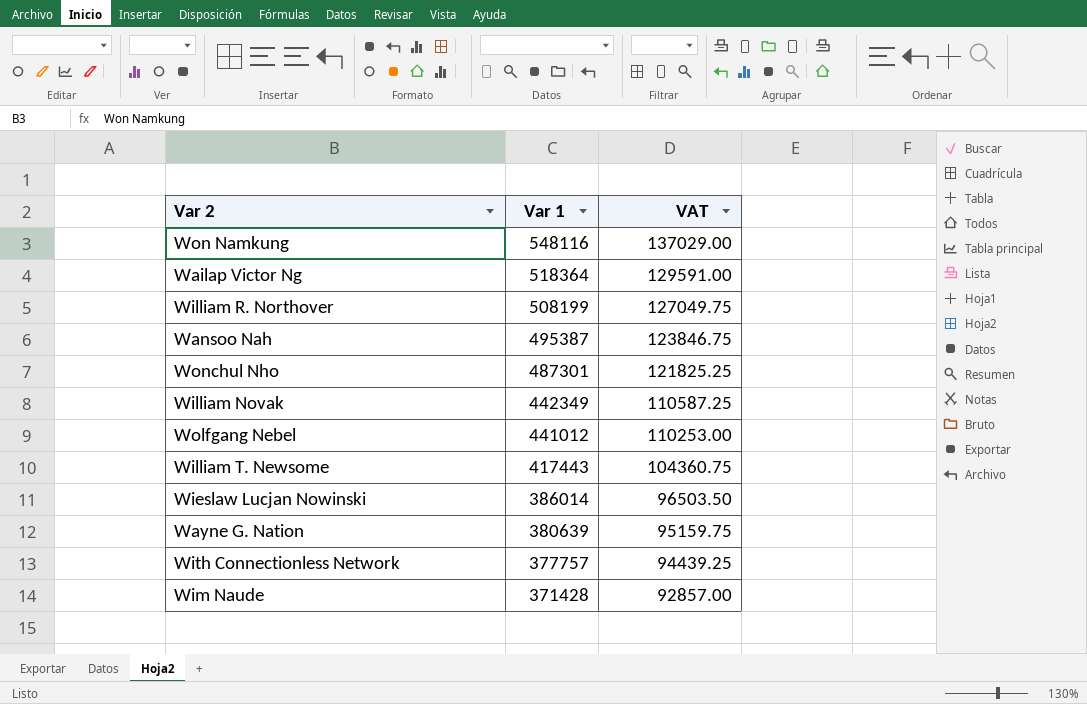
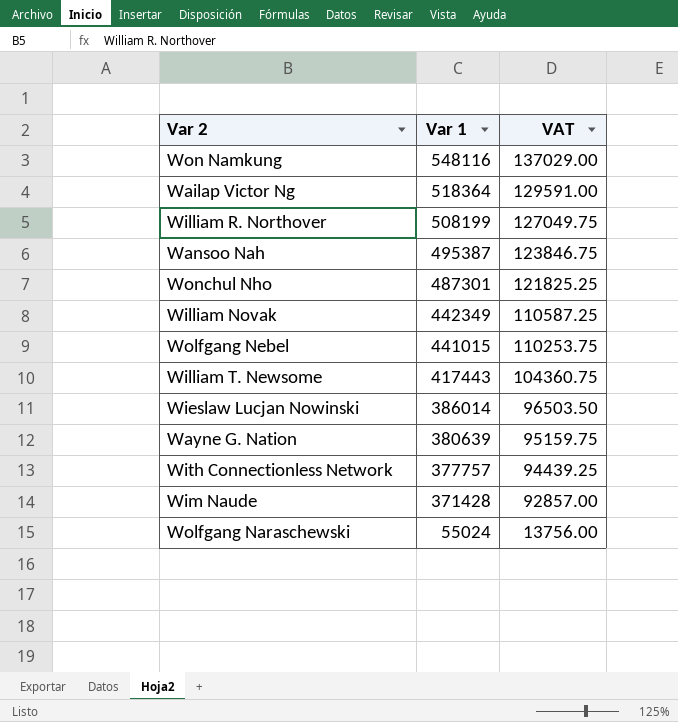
Wolfgang Nebel | Var 1: 441012 -> 441015
Wolfgang Nebel | VAT: 110253.00 -> 110253.75
row Wolfgang Naraschewski: none -> 55024 | 13756.00

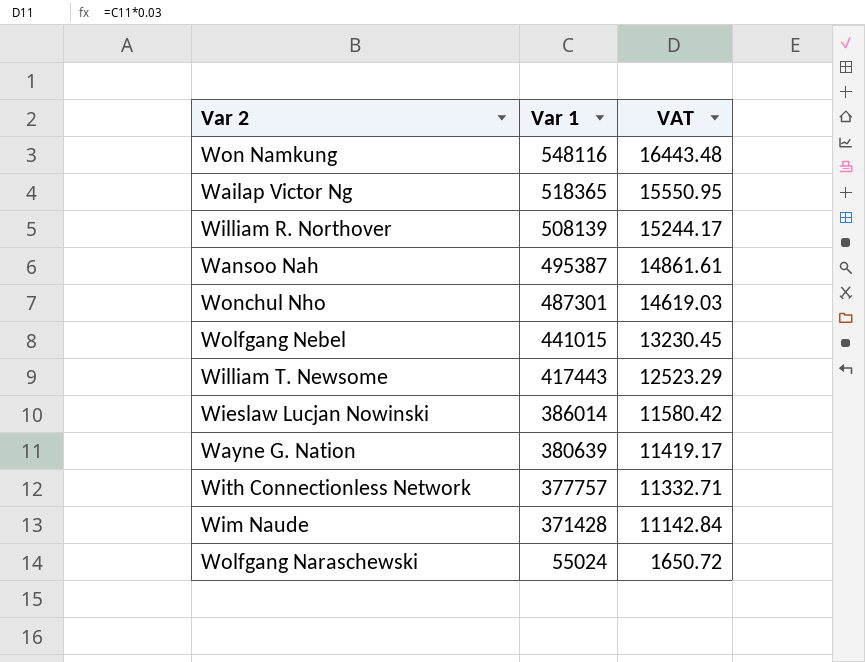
column VAT | formula: [Var 1] * 0.25 -> [Var 1] * 0.03
row William Novak: 442349 | 110587.25 -> none
Wailap Victor Ng | Var 1: 518364 -> 518365
William R. Northover | Var 1: 508199 -> 508139

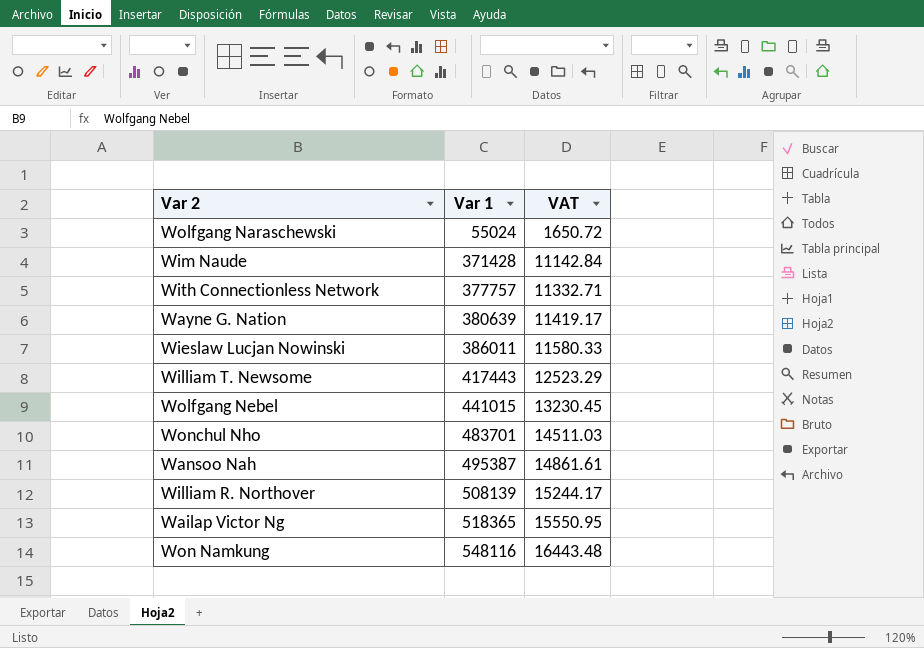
row order: Var 1 descending -> Var 1 ascending
Wieslaw Lucjan Nowinski | Var 1: 386014 -> 386011
Wieslaw Lucjan Nowinski | VAT: 11580.42 -> 11580.33
Wonchul Nho | Var 1: 487301 -> 483701
Wonchul Nho | VAT: 14619.03 -> 14511.03

